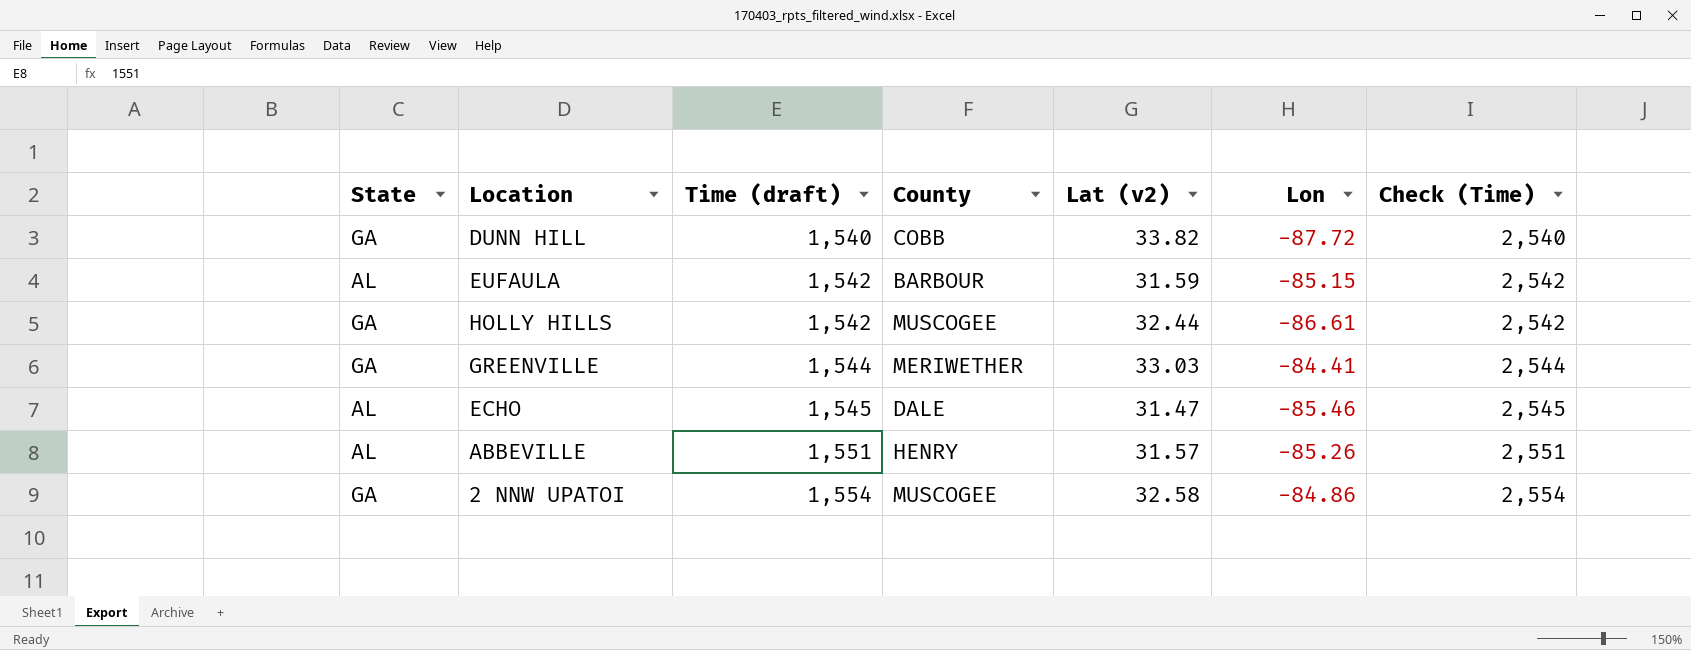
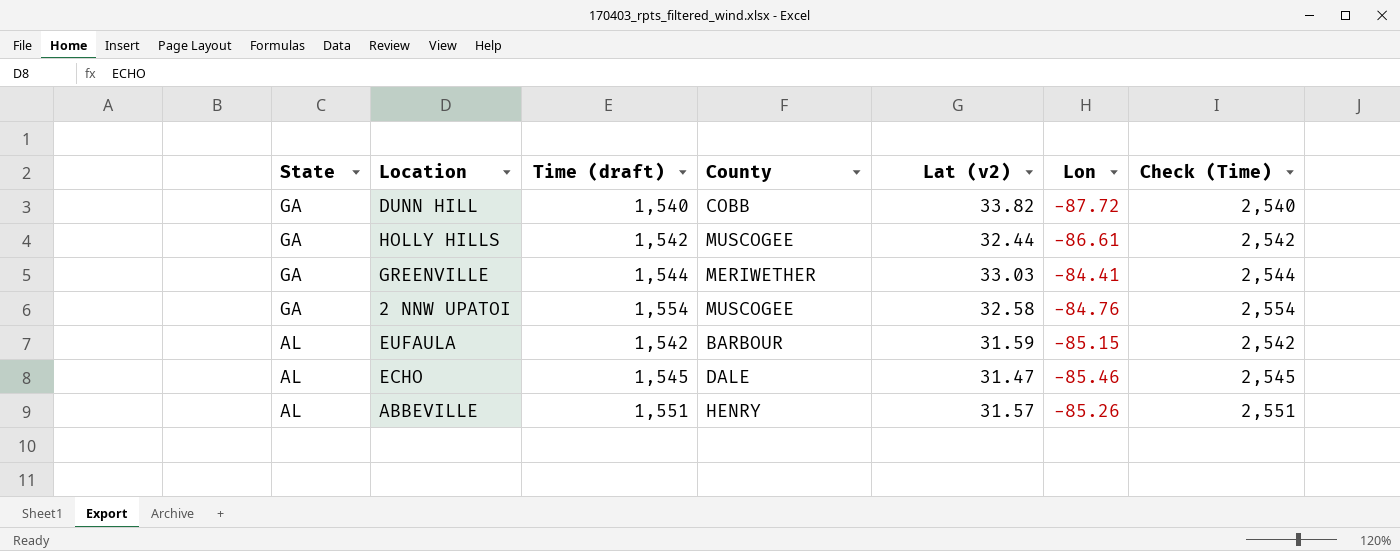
row order: Time (draft) ascending -> State descending
2 NNW UPATOI | Lon: -84.86 -> -84.76

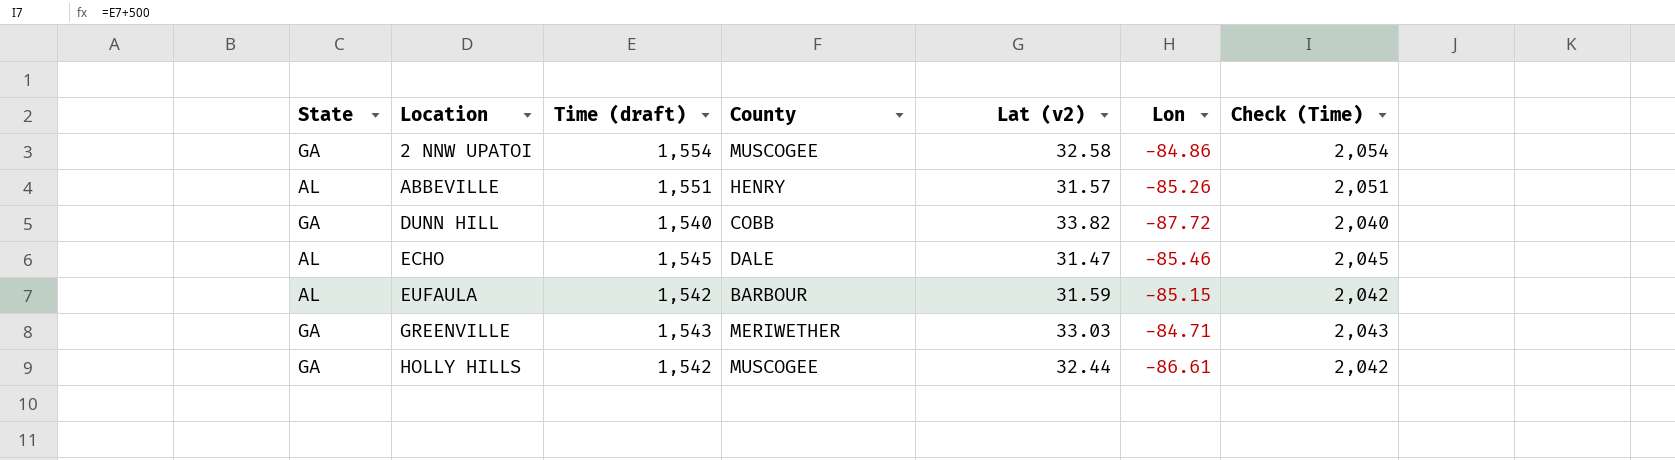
row order: State descending -> Location ascending
column Check (Time) | formula: [Time (draft)] + 1000 -> [Time (draft)] + 500
2 NNW UPATOI | Lon: -84.76 -> -84.86
GREENVILLE | Time (draft): 1,544 -> 1,543
GREENVILLE | Lon: -84.41 -> -84.71

